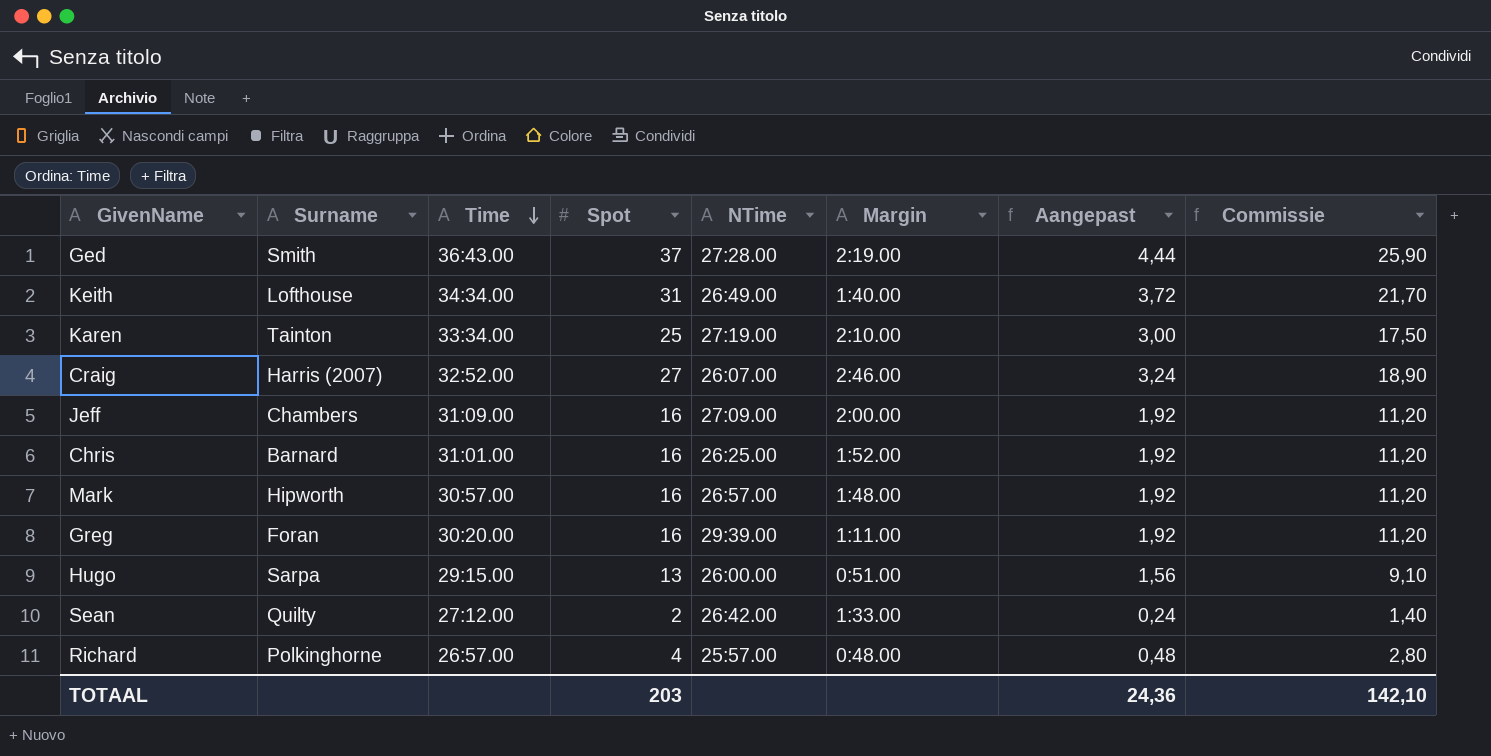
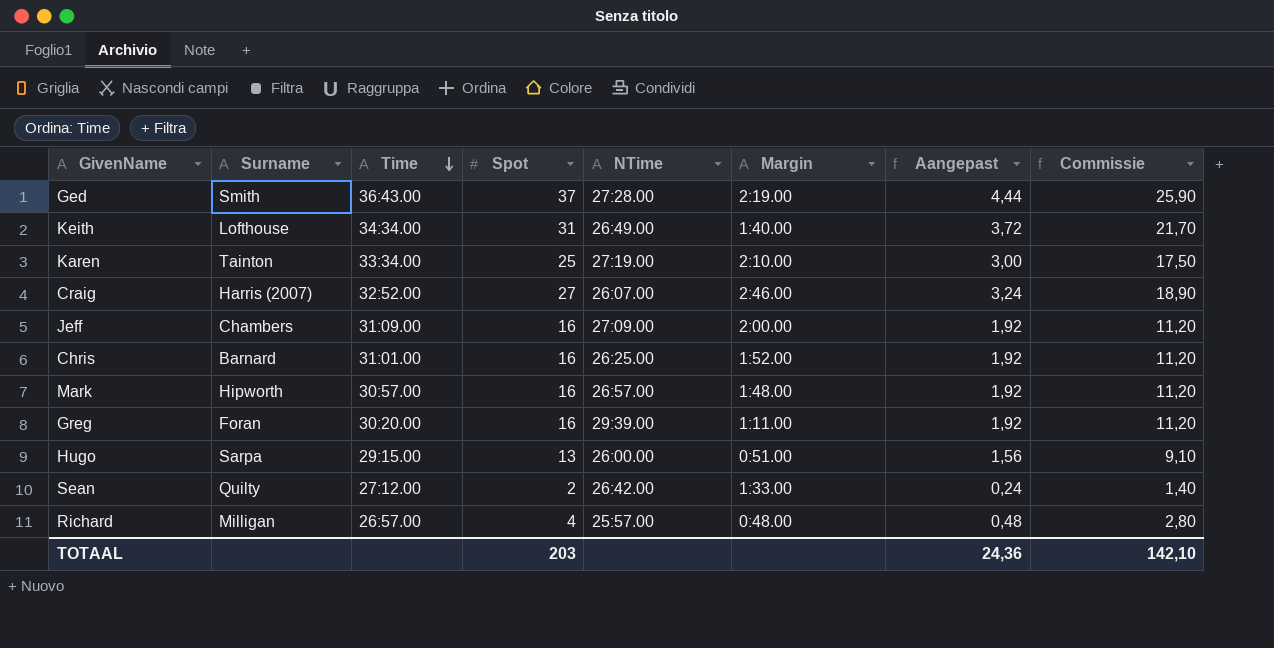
Richard | Surname: Polkinghorne -> Milligan

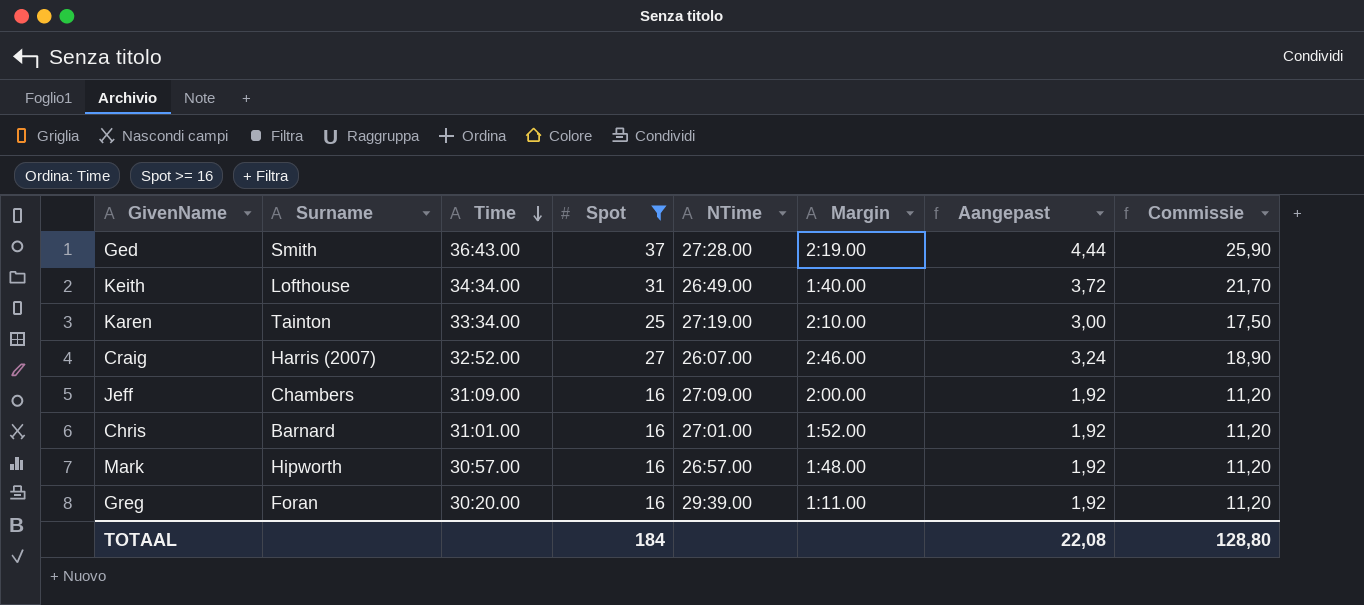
filter: none -> Spot >= 16
Chris | NTime: 26:25.00 -> 27:01.00
TOTAAL | Spot: 203 -> 184
TOTAAL | Aangepast: 24,36 -> 22,08
TOTAAL | Commissie: 142,10 -> 128,80

